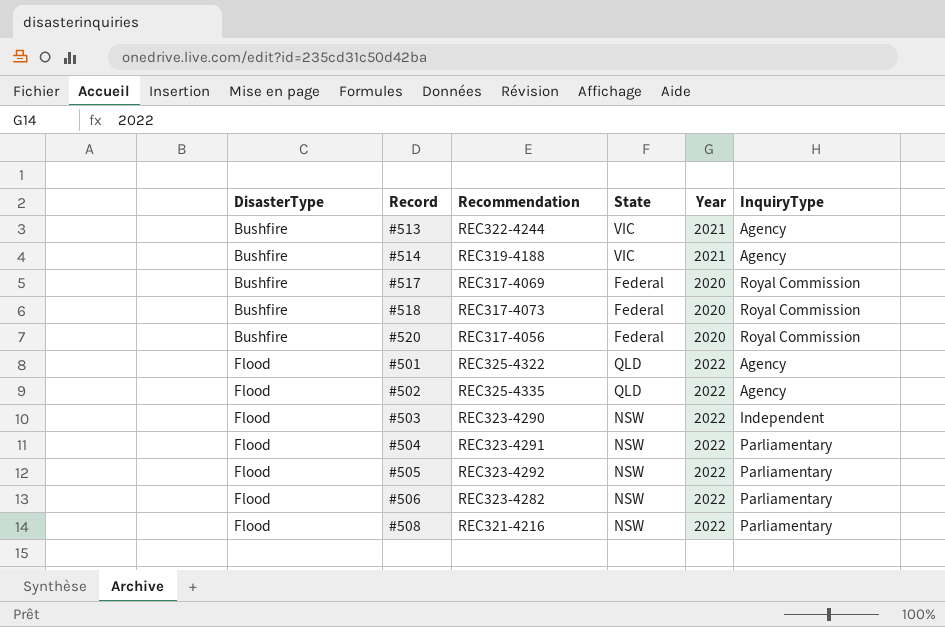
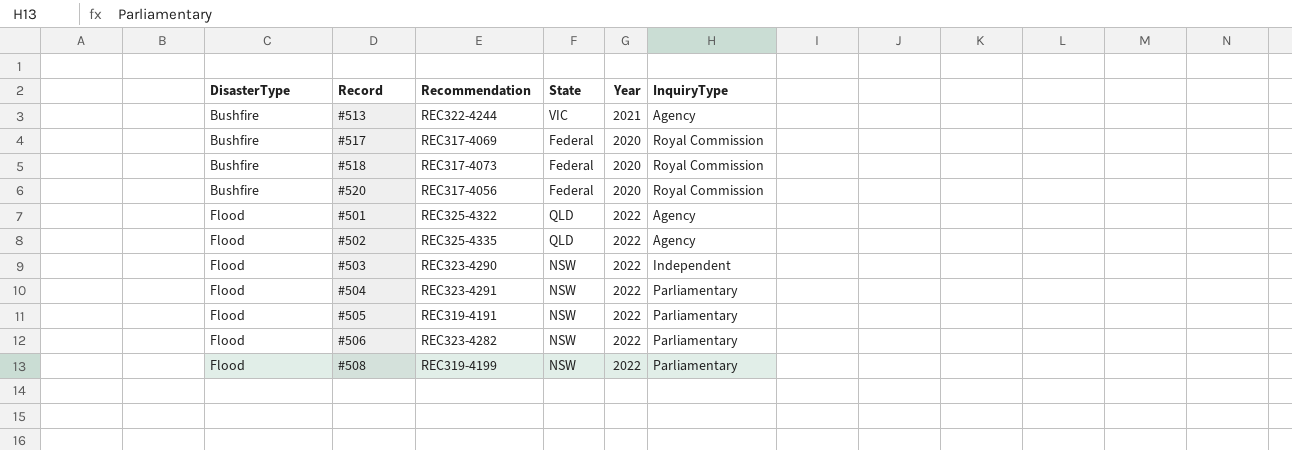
row #514: Bushfire | REC319-4188 | VIC | 2021 | Agency -> none
#505 | Recommendation: REC323-4292 -> REC319-4191
#508 | Recommendation: REC321-4216 -> REC319-4199

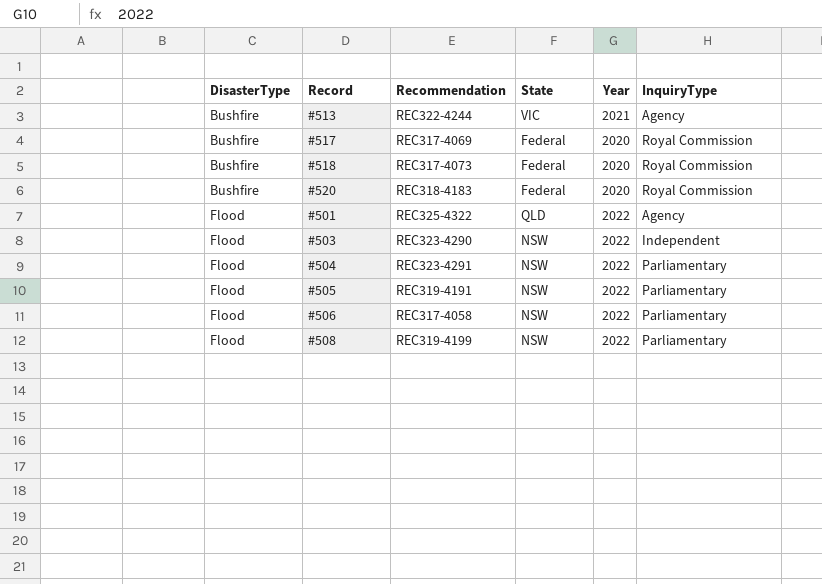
row #502: Flood | REC325-4335 | QLD | 2022 | Agency -> none
#520 | Recommendation: REC317-4056 -> REC318-4183
#506 | Recommendation: REC323-4282 -> REC317-4058

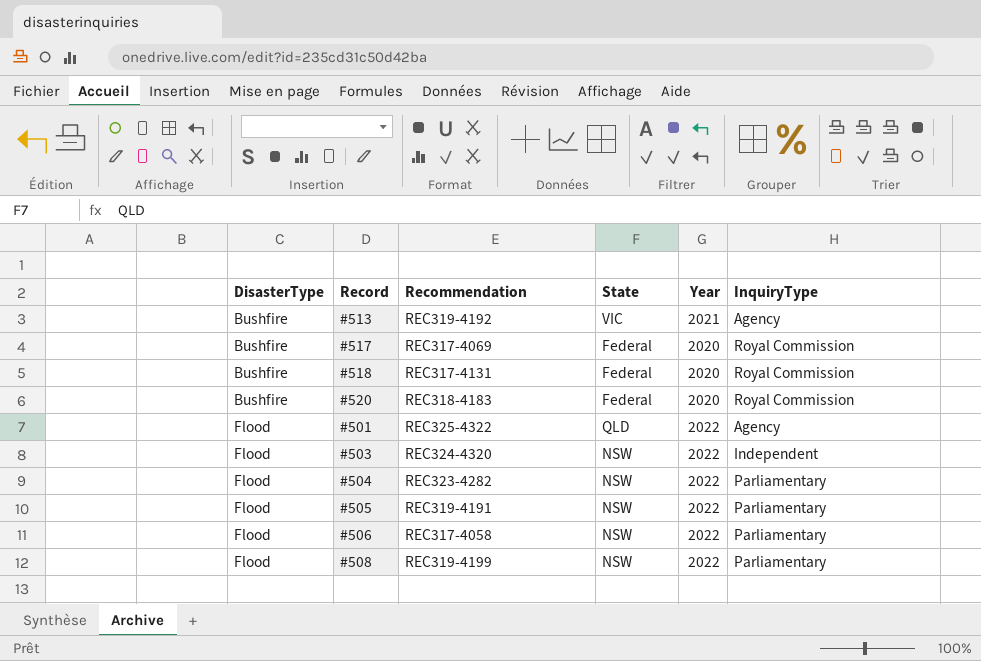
#513 | Recommendation: REC322-4244 -> REC319-4192
#518 | Recommendation: REC317-4073 -> REC317-4131
#503 | Recommendation: REC323-4290 -> REC324-4320
#504 | Recommendation: REC323-4291 -> REC323-4282

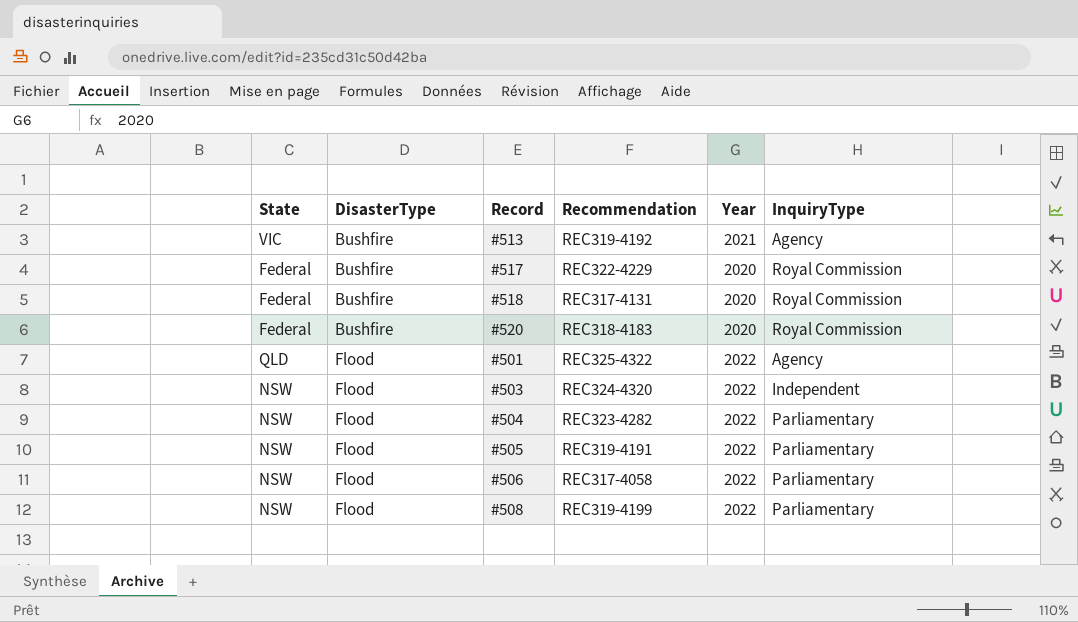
column State | position: 4 -> 1
#517 | Recommendation: REC317-4069 -> REC322-4229

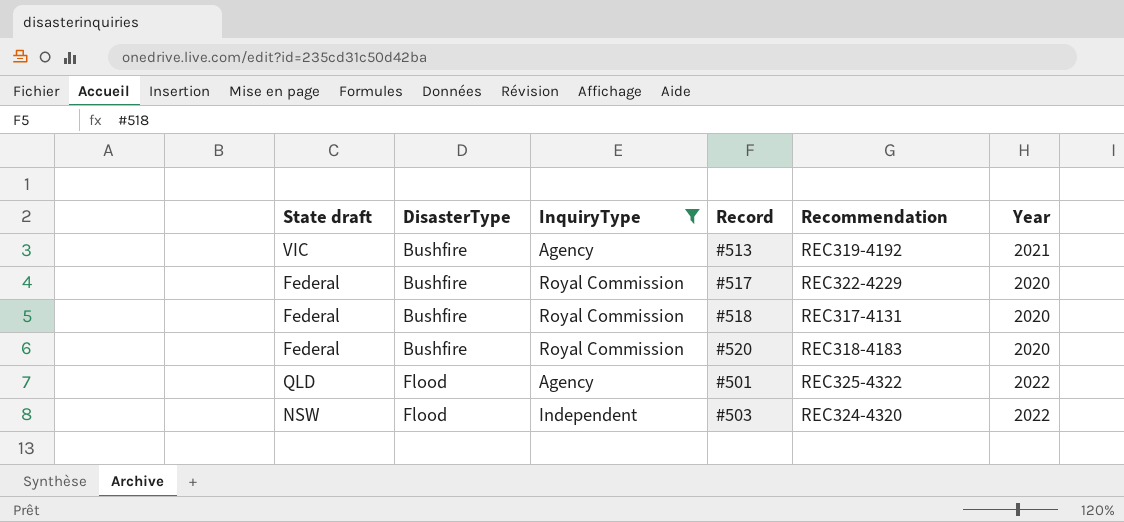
filter: none -> InquiryType != Parliamentary
column name: State -> State draft
column InquiryType | position: 6 -> 3

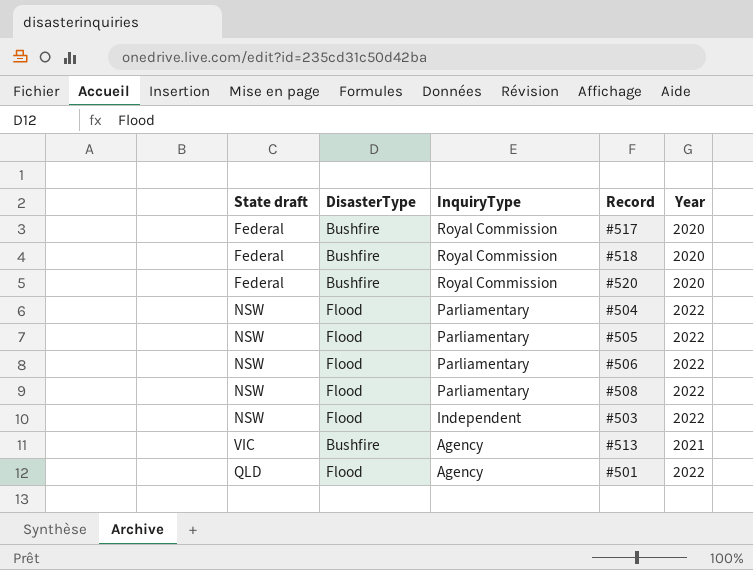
filter: InquiryType != Parliamentary -> none
row order: DisasterType ascending -> InquiryType descending
column Recommendation | position: 5 -> none

